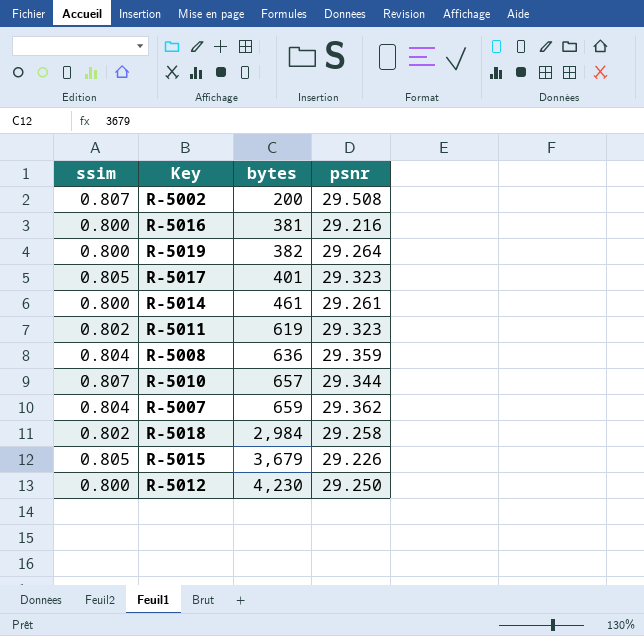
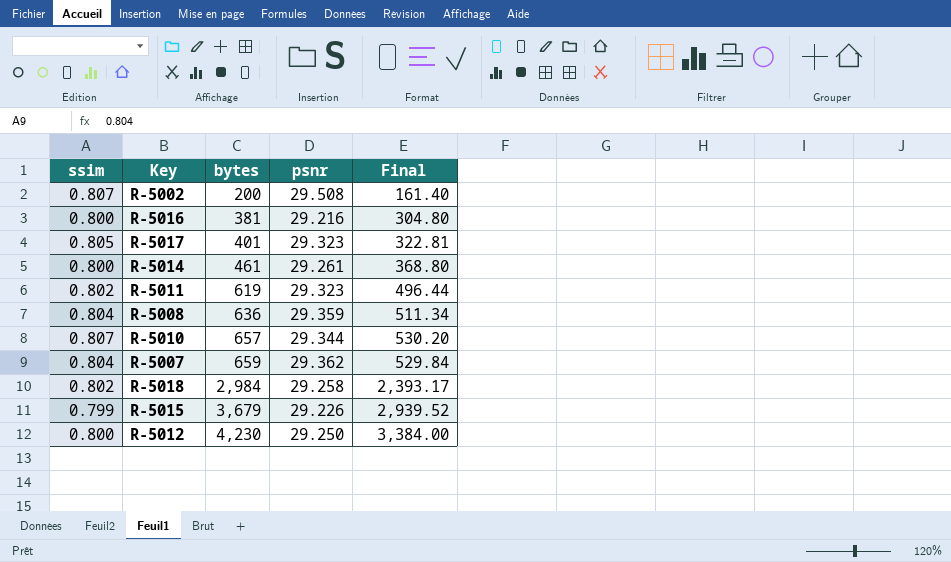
column Final | formula: none -> [ssim] * [bytes]
row R-5019: 0.800 | 382 | 29.264 -> none
R-5015 | ssim: 0.805 -> 0.799

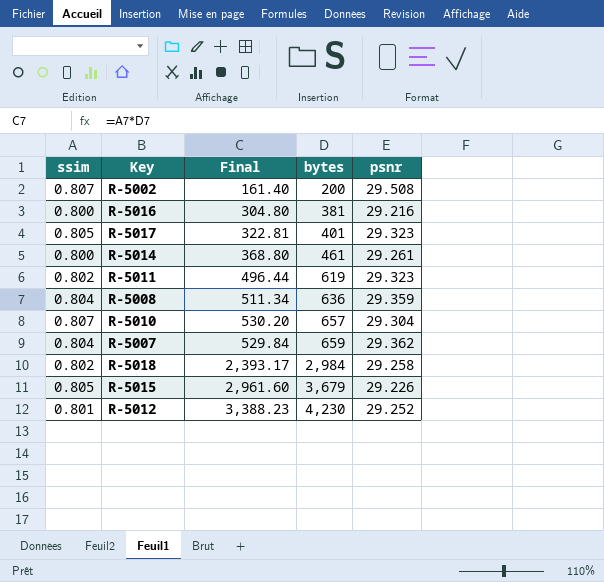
column Final | position: 5 -> 3
R-5010 | psnr: 29.344 -> 29.304
R-5015 | ssim: 0.799 -> 0.805
R-5015 | Final: 2,939.52 -> 2,961.60
R-5012 | ssim: 0.800 -> 0.801
R-5012 | Final: 3,384.00 -> 3,388.23
R-5012 | psnr: 29.250 -> 29.252

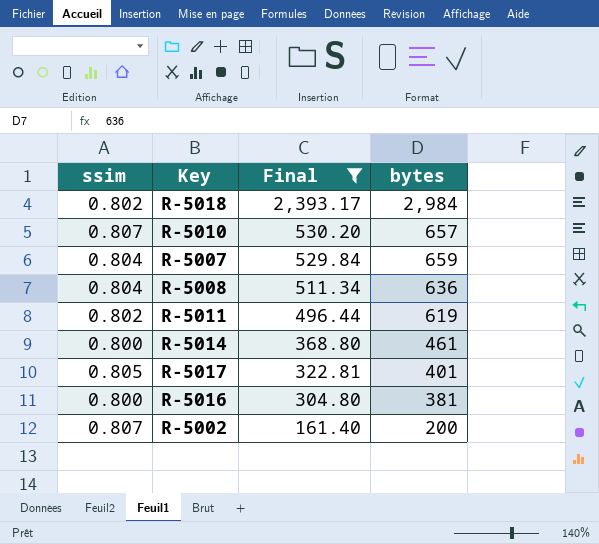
filter: none -> Final <= 2,393.17
row order: bytes ascending -> Final descending
column psnr | position: 5 -> none

